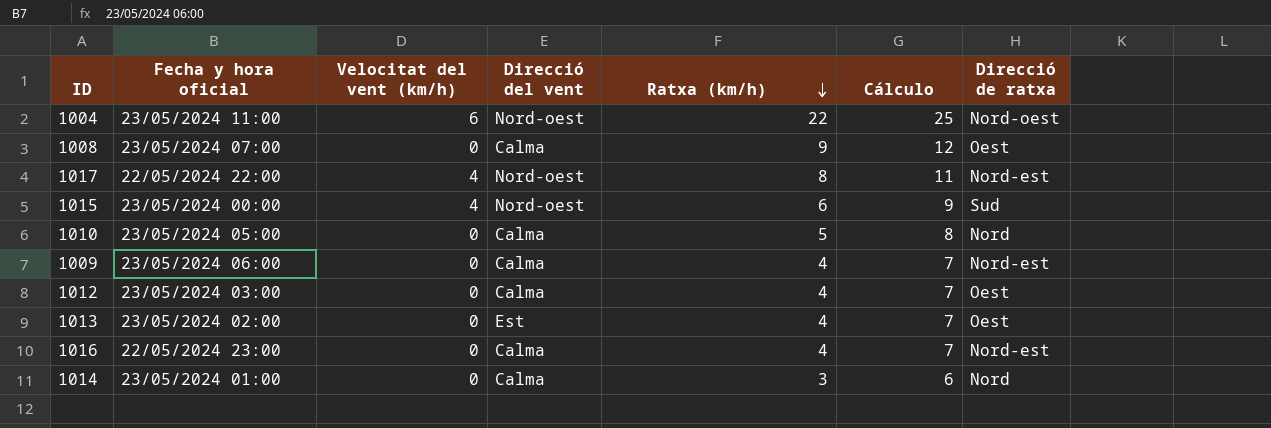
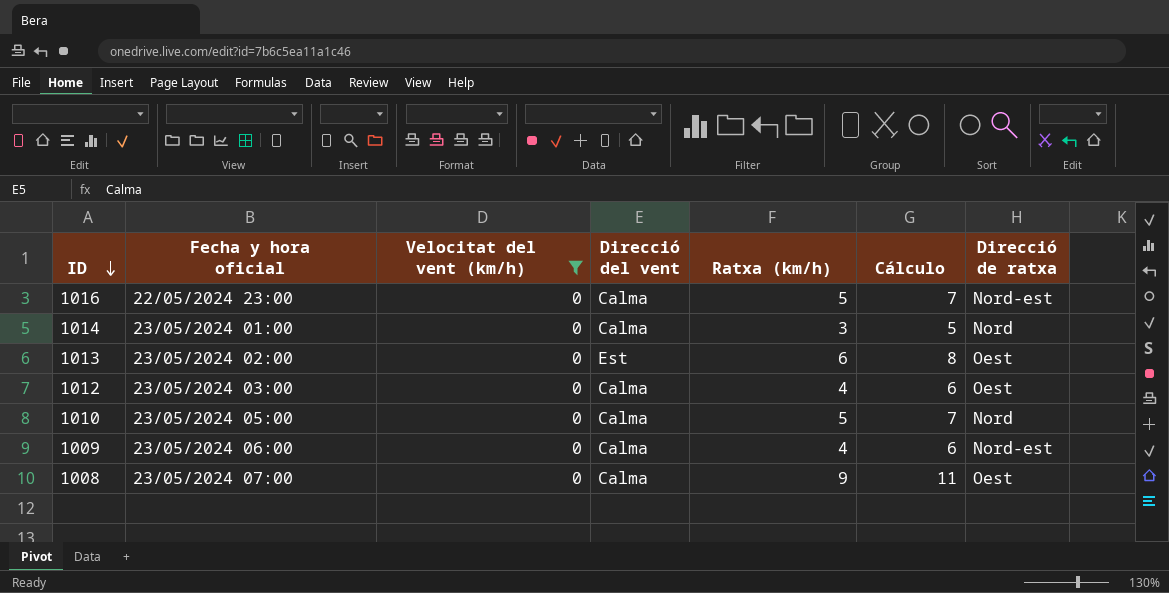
filter: none -> Velocitat del vent (km/h) = 0
row order: Ratxa (km/h) descending -> ID descending
column Cálculo | formula: [Ratxa (km/h)] + 3 -> [Ratxa (km/h)] + 2
1016 | Ratxa (km/h): 4 -> 5
1013 | Ratxa (km/h): 4 -> 6

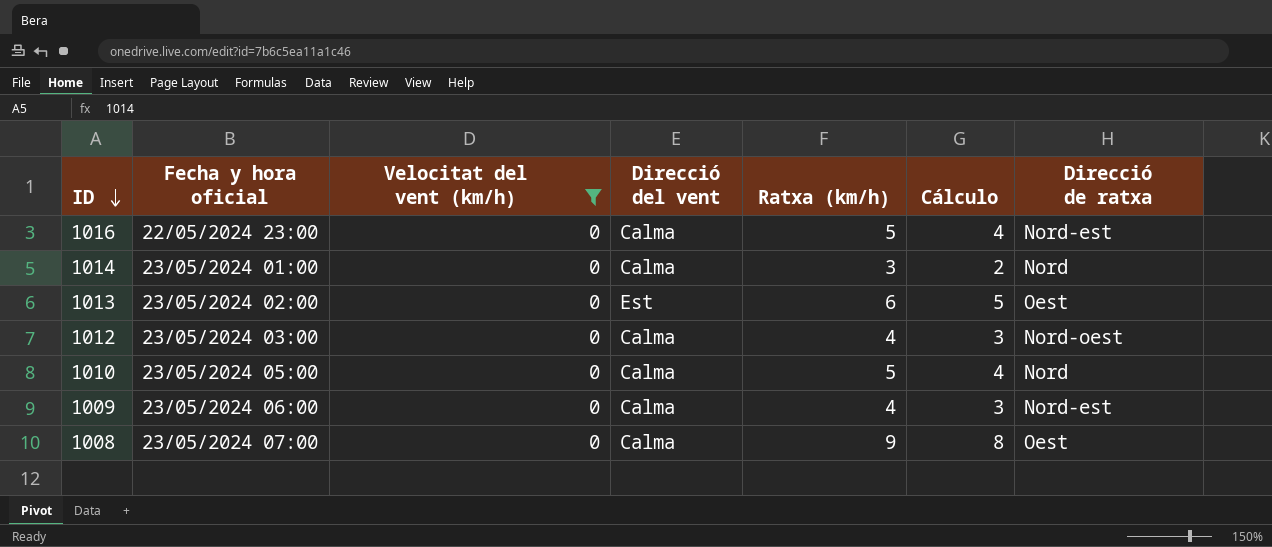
column Cálculo | formula: [Ratxa (km/h)] + 2 -> [Ratxa (km/h)] - 1
1012 | Direcció de ratxa: Oest -> Nord-oest

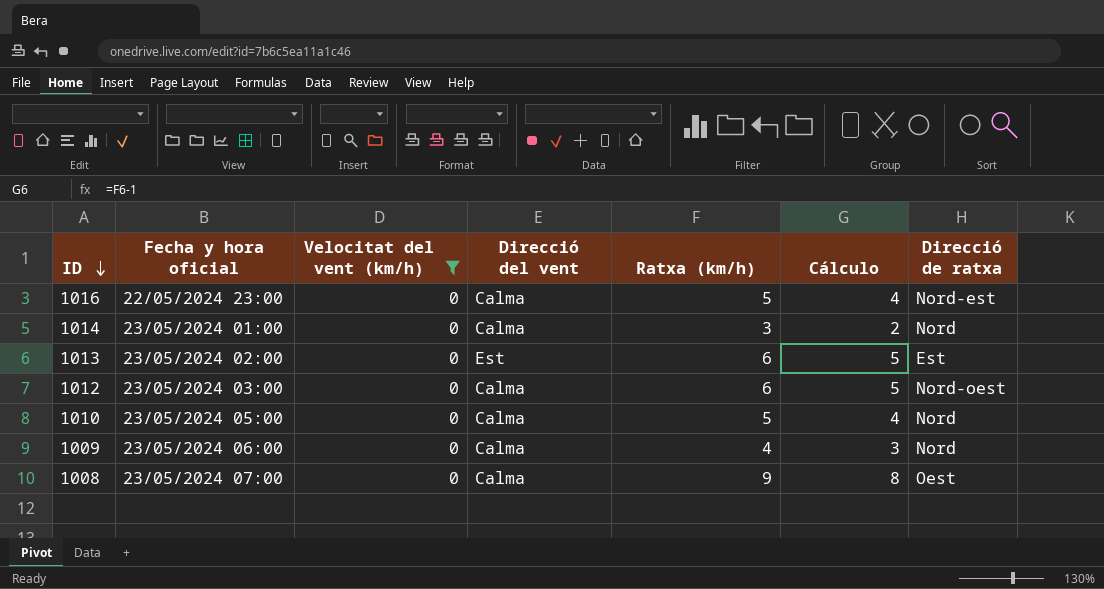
1013 | Direcció de ratxa: Oest -> Est
1012 | Ratxa (km/h): 4 -> 6
1012 | Cálculo: 3 -> 5
1009 | Direcció de ratxa: Nord-est -> Nord

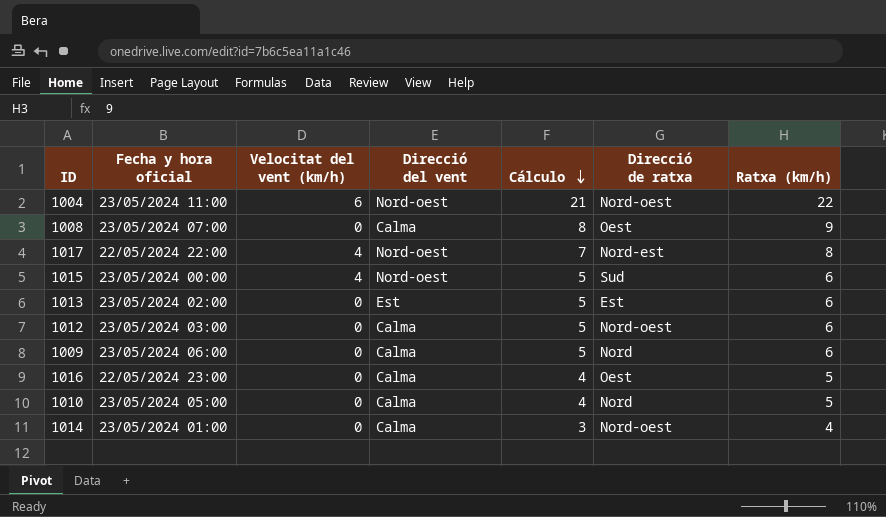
filter: Velocitat del vent (km/h) = 0 -> none
row order: ID descending -> Cálculo descending
column Ratxa (km/h) | position: 5 -> 7
1009 | Cálculo: 3 -> 5
1009 | Ratxa (km/h): 4 -> 6
1016 | Direcció de ratxa: Nord-est -> Oest
1014 | Cálculo: 2 -> 3
1014 | Direcció de ratxa: Nord -> Nord-oest
1014 | Ratxa (km/h): 3 -> 4

